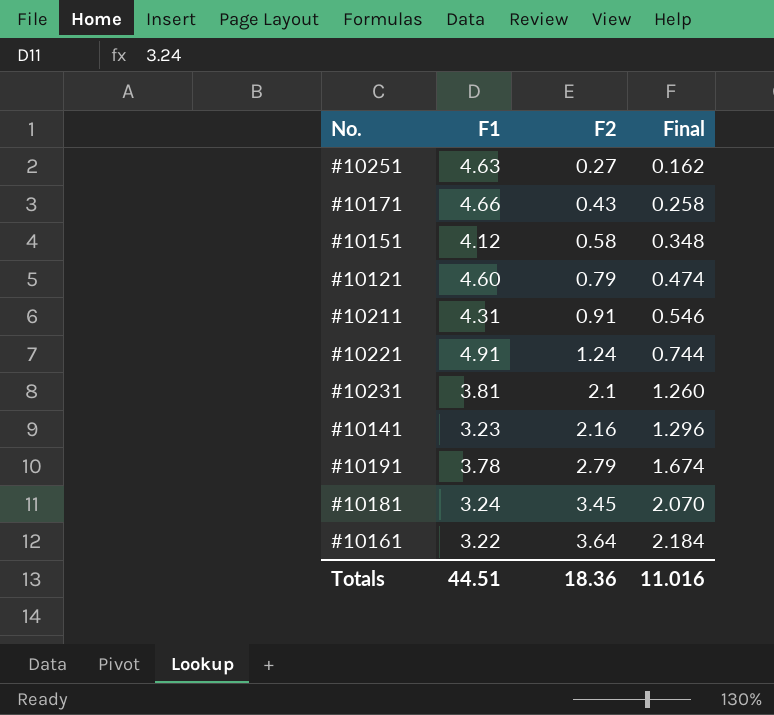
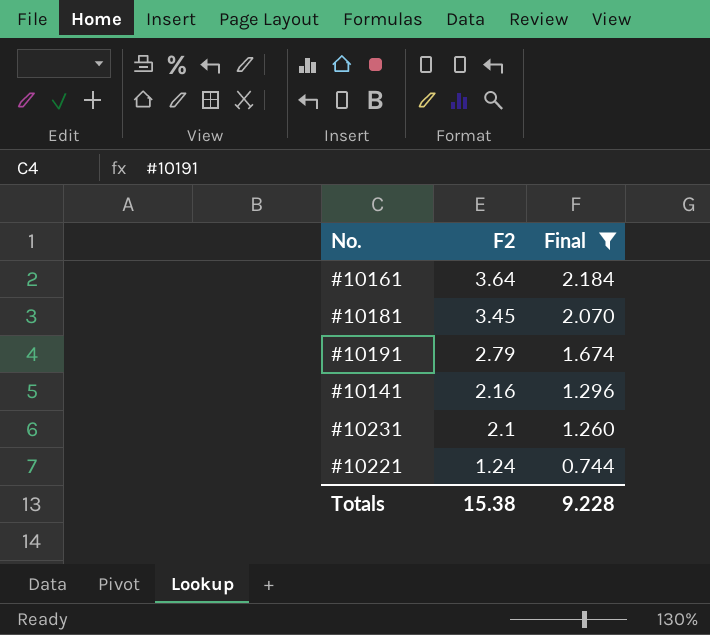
filter: none -> Final >= 0.744
row order: F2 ascending -> F2 descending
column F1 | position: 2 -> none
Totals | F2: 18.36 -> 15.38
Totals | Final: 11.016 -> 9.228

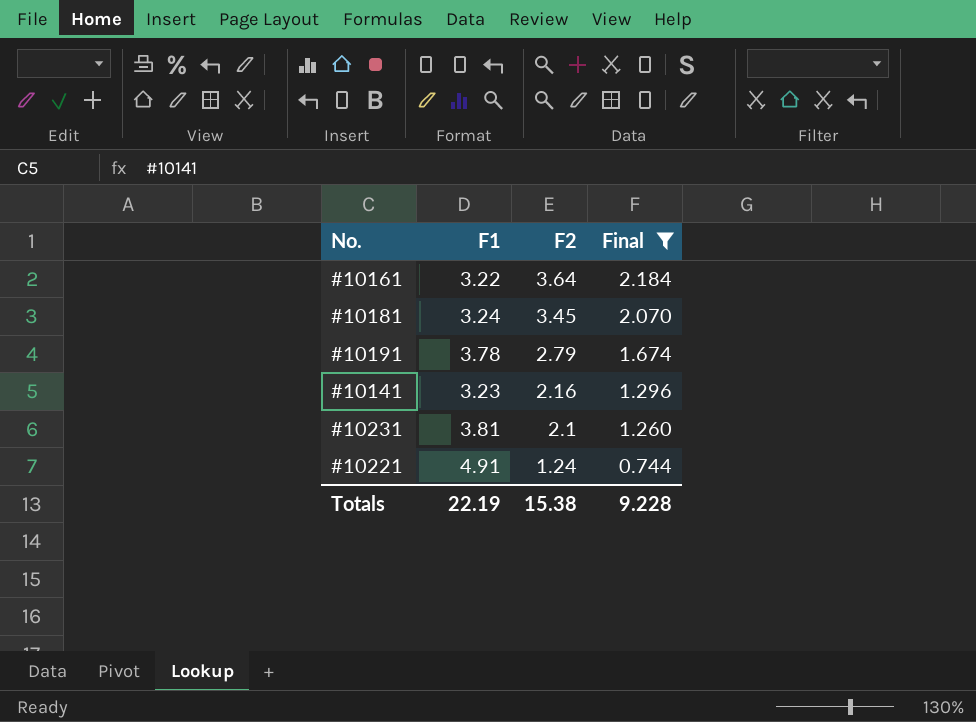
column F1 | position: none -> 2

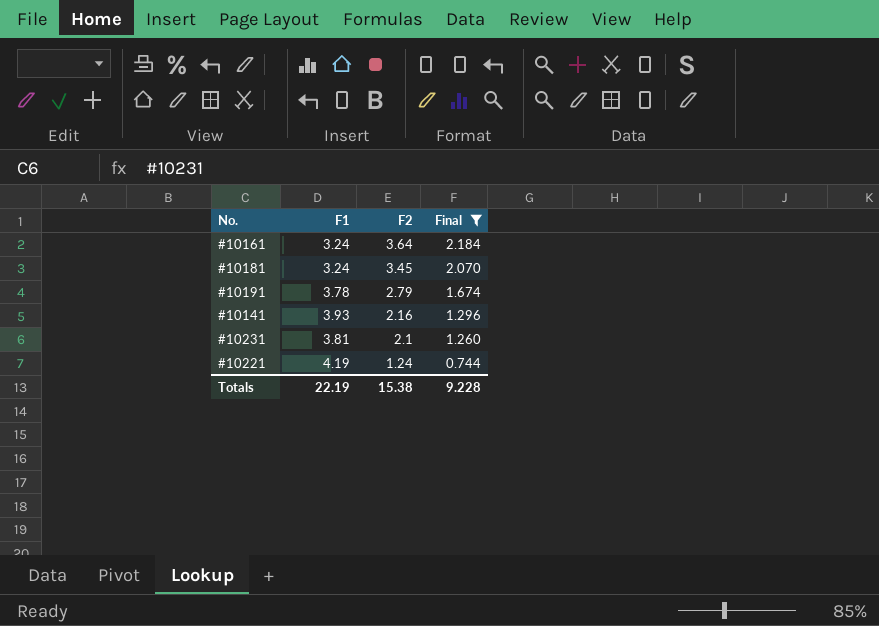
#10161 | F1: 3.22 -> 3.24
#10141 | F1: 3.23 -> 3.93
#10221 | F1: 4.91 -> 4.19

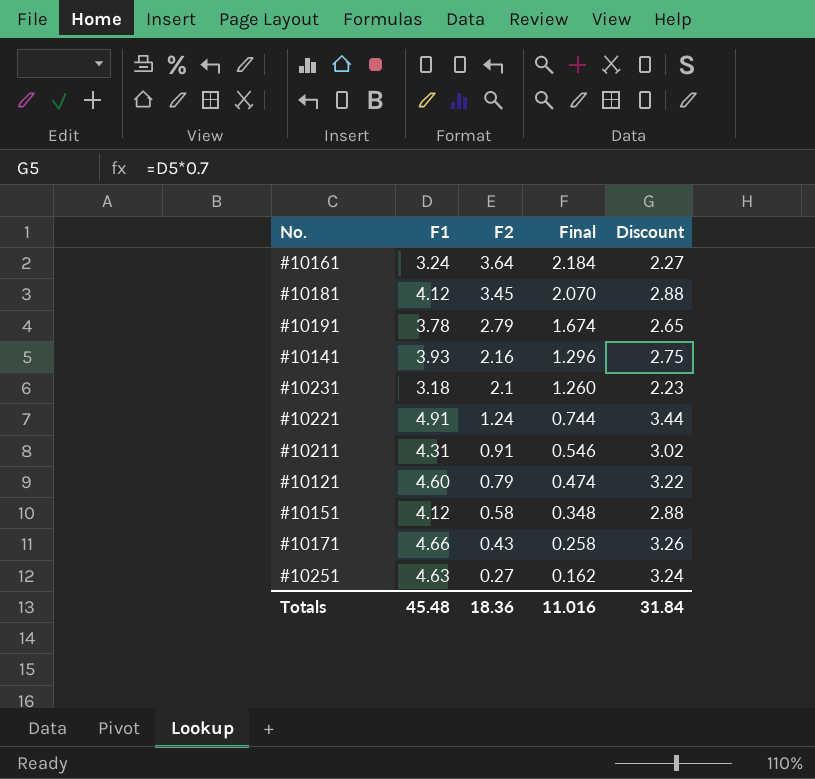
filter: Final >= 0.744 -> none
column Discount | formula: none -> [F1] * 0.7
#10181 | F1: 3.24 -> 4.12
#10231 | F1: 3.81 -> 3.18
#10221 | F1: 4.19 -> 4.91
Totals | F1: 22.19 -> 45.48
Totals | F2: 15.38 -> 18.36
Totals | Final: 9.228 -> 11.016

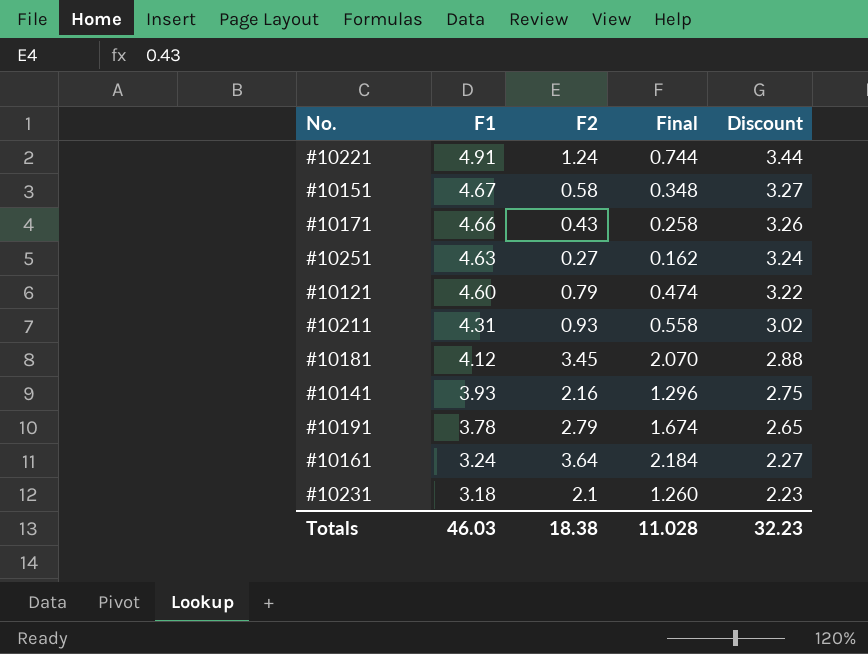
row order: F2 descending -> F1 descending
#10151 | F1: 4.12 -> 4.67
#10151 | Discount: 2.88 -> 3.27
#10211 | F2: 0.91 -> 0.93
#10211 | Final: 0.546 -> 0.558
Totals | F1: 45.48 -> 46.03
Totals | F2: 18.36 -> 18.38
Totals | Final: 11.016 -> 11.028
Totals | Discount: 31.84 -> 32.23

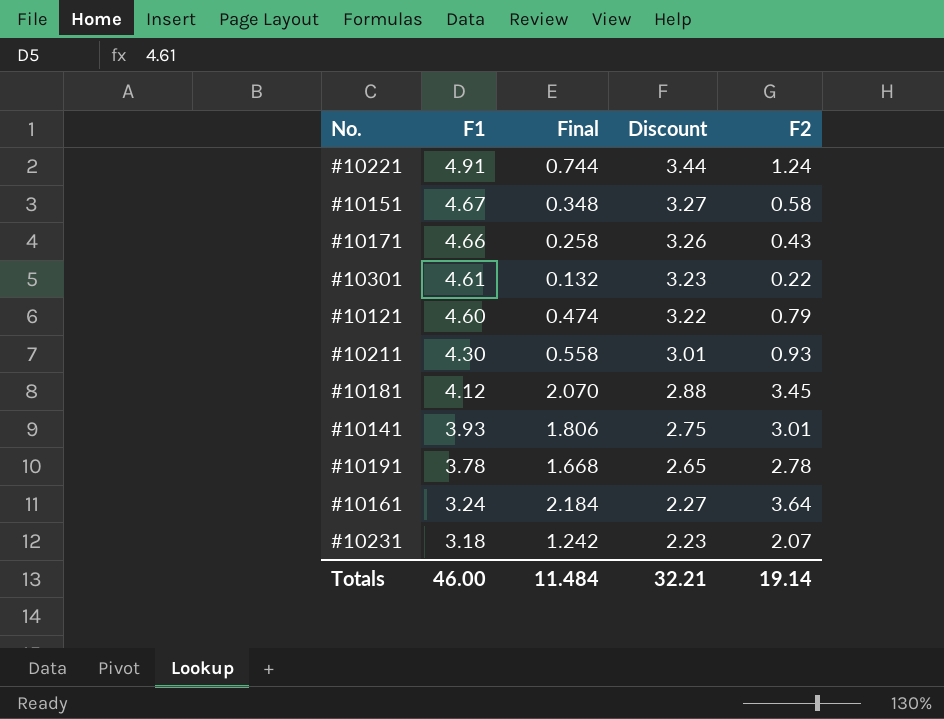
column F2 | position: 3 -> 5
row #10251: 4.63 | 0.27 | 0.162 | 3.24 -> none
row #10301: none -> 4.61 | 0.132 | 3.23 | 0.22
#10211 | F1: 4.31 -> 4.30
#10211 | Discount: 3.02 -> 3.01
#10141 | Final: 1.296 -> 1.806
#10141 | F2: 2.16 -> 3.01
#10191 | Final: 1.674 -> 1.668
#10191 | F2: 2.79 -> 2.78
#10231 | Final: 1.260 -> 1.242
#10231 | F2: 2.1 -> 2.07
Totals | F1: 46.03 -> 46.00
Totals | Final: 11.028 -> 11.484
Totals | Discount: 32.23 -> 32.21
Totals | F2: 18.38 -> 19.14

